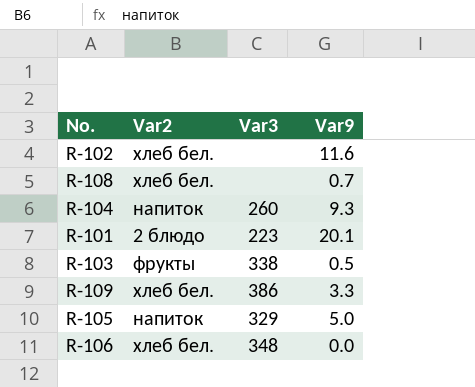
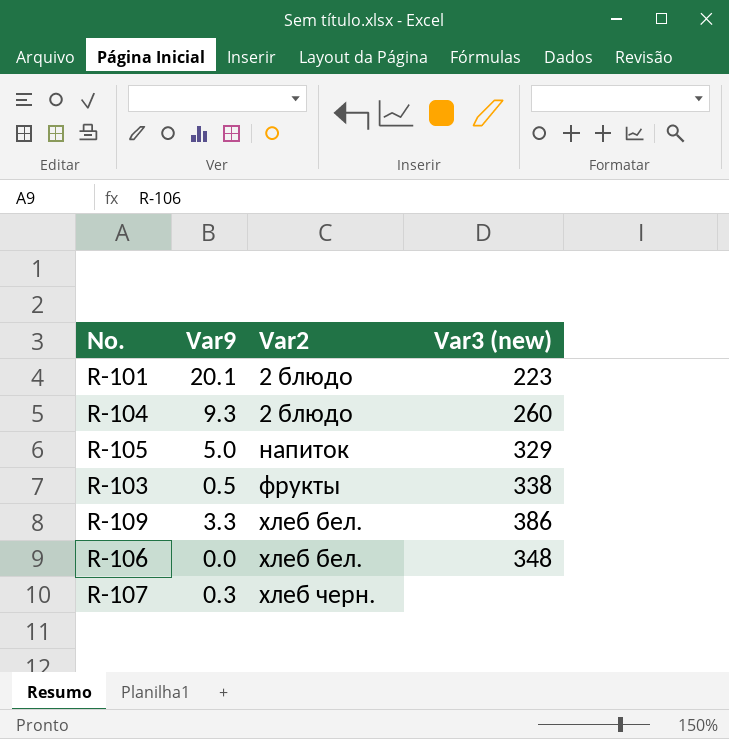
row order: none -> Var2 ascending
column Var9 | position: 4 -> 2
column name: Var3 -> Var3 (new)
row R-102: хлеб бел. | none | 11.6 -> none
row R-108: хлеб бел. | none | 0.7 -> none
R-104 | Var2: напиток -> 2 блюдо
row R-107: none -> 0.3 | хлеб черн. | none

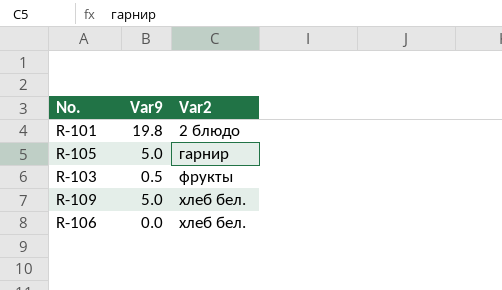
column Var3 (new) | position: 4 -> none
row R-104: 9.3 | 2 блюдо | 260 -> none
row R-107: 0.3 | хлеб черн. | none -> none
R-101 | Var9: 20.1 -> 19.8
R-105 | Var2: напиток -> гарнир
R-109 | Var9: 3.3 -> 5.0

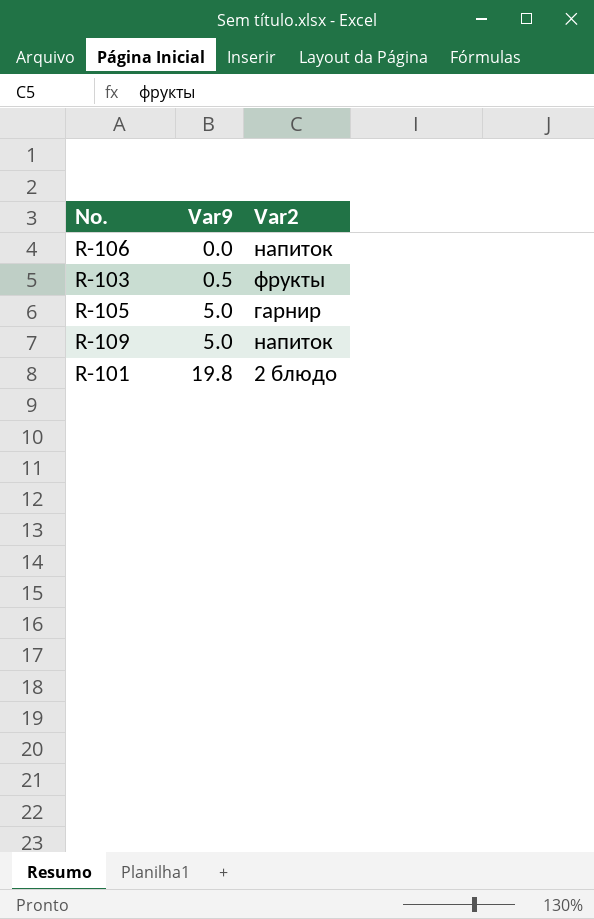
row order: Var2 ascending -> Var9 ascending
R-106 | Var2: хлеб бел. -> напиток
R-109 | Var2: хлеб бел. -> напиток

